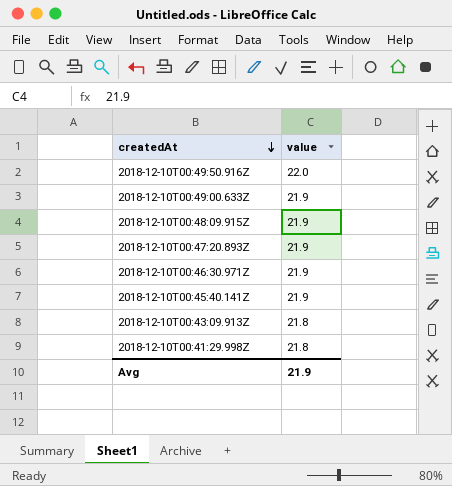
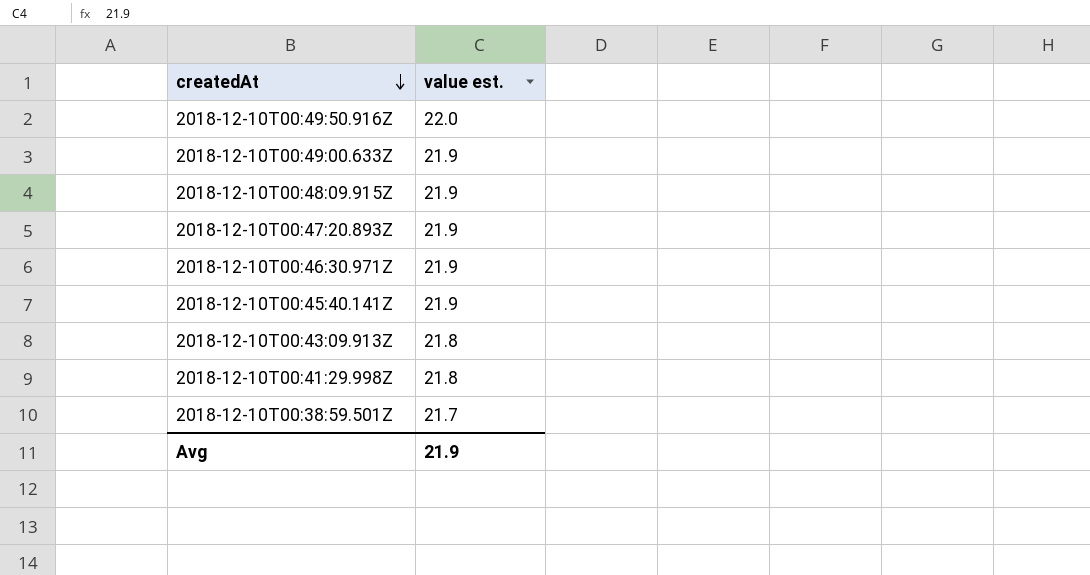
column name: value -> value est.
row 2018-12-10T00:38:59.501Z: none -> 21.7

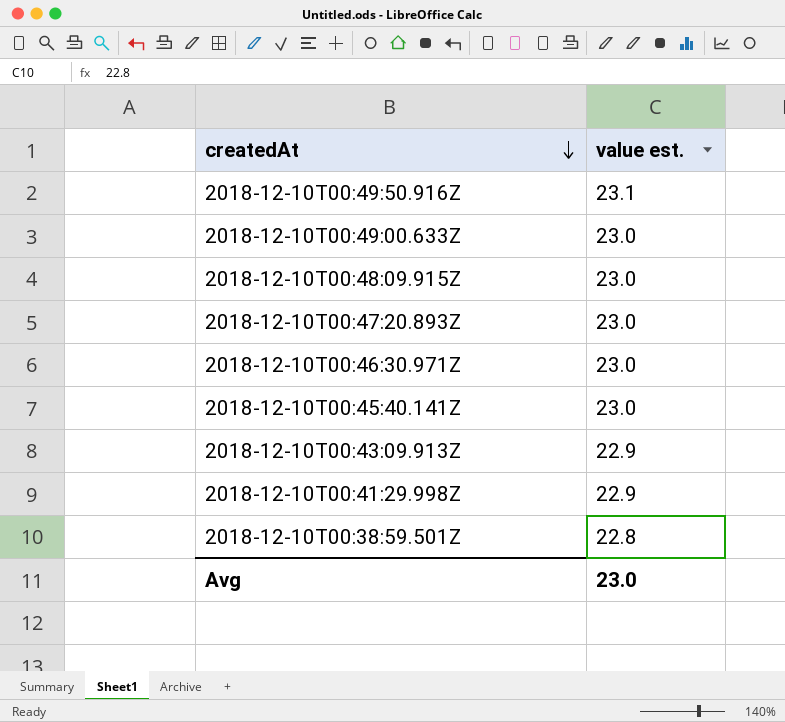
2018-12-10T00:49:50.916Z | value est.: 22.0 -> 23.1
2018-12-10T00:49:00.633Z | value est.: 21.9 -> 23.0
2018-12-10T00:48:09.915Z | value est.: 21.9 -> 23.0
2018-12-10T00:47:20.893Z | value est.: 21.9 -> 23.0
2018-12-10T00:46:30.971Z | value est.: 21.9 -> 23.0
2018-12-10T00:45:40.141Z | value est.: 21.9 -> 23.0
2018-12-10T00:43:09.913Z | value est.: 21.8 -> 22.9
2018-12-10T00:41:29.998Z | value est.: 21.8 -> 22.9
2018-12-10T00:38:59.501Z | value est.: 21.7 -> 22.8
Avg | value est.: 21.9 -> 23.0

